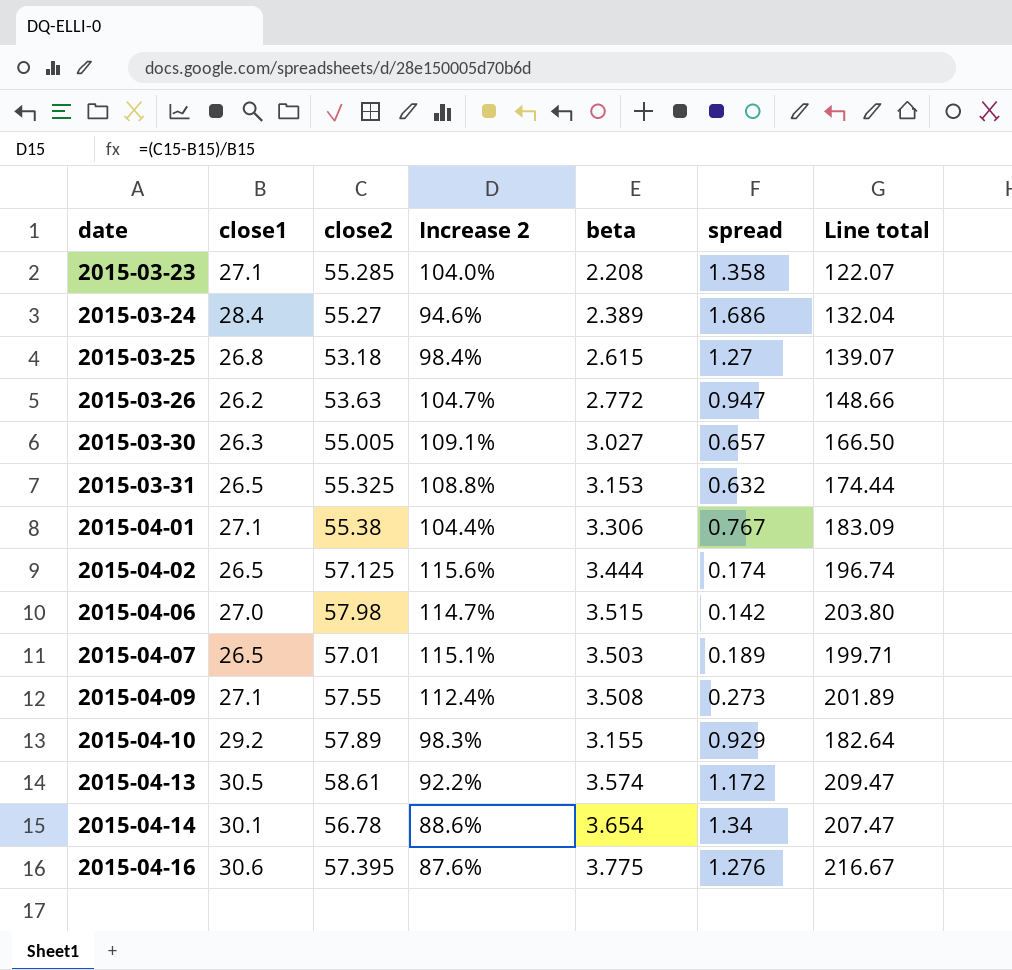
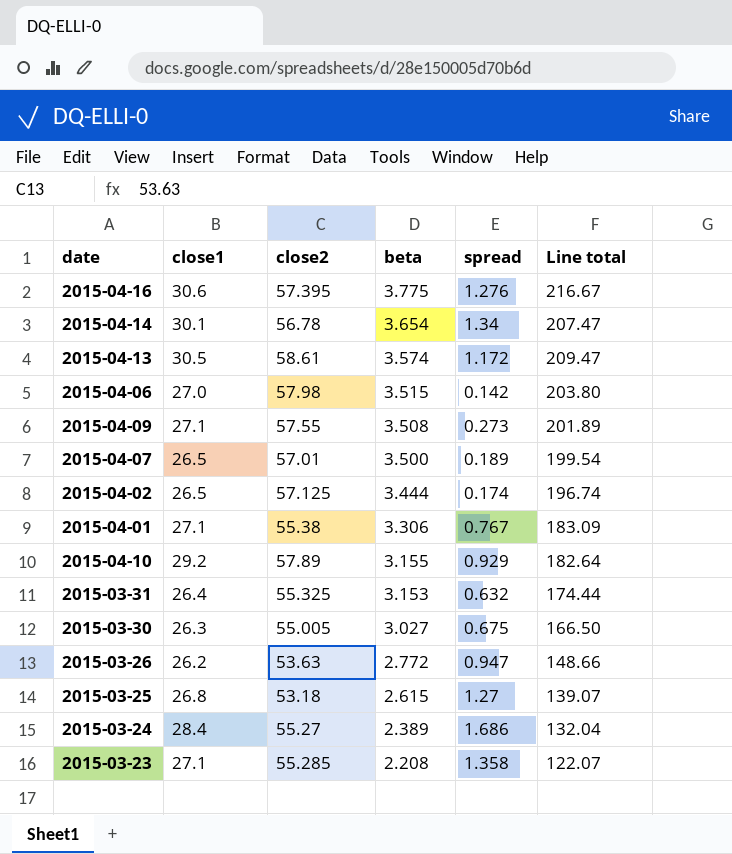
row order: date ascending -> beta descending
column Increase 2 | formula: ([close2] - [close1]) / [close1] -> none
2015-04-07 | beta: 3.503 -> 3.500
2015-04-07 | Line total: 199.71 -> 199.54
2015-03-31 | close1: 26.5 -> 26.4
2015-03-30 | spread: 0.657 -> 0.675

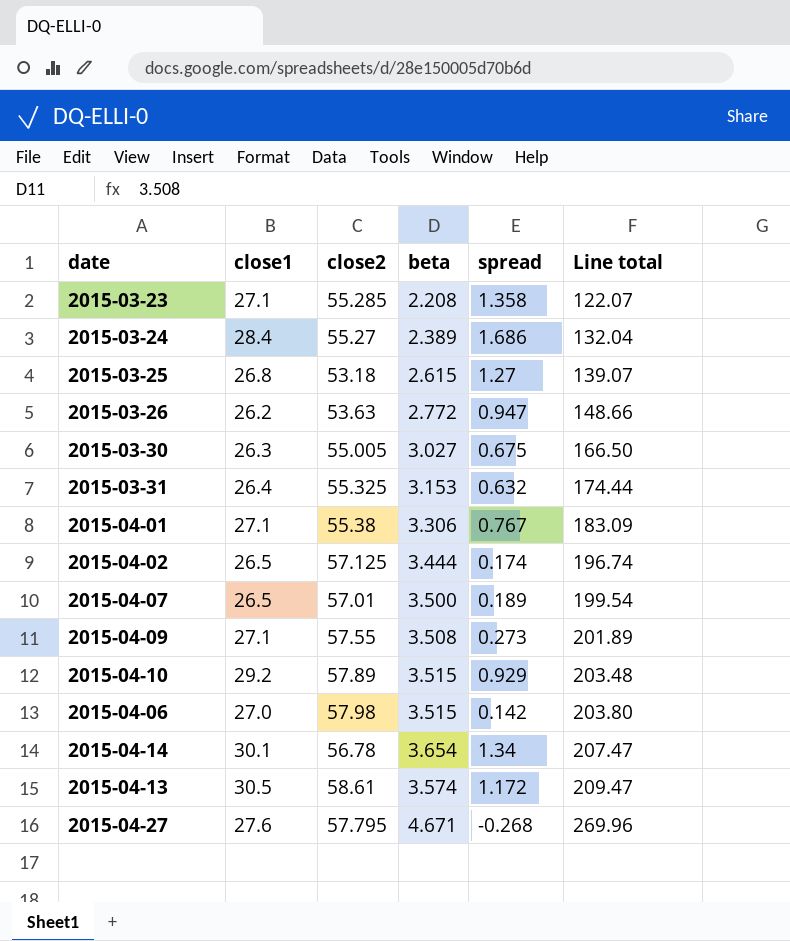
row order: beta descending -> Line total ascending
row 2015-04-16: 30.6 | 57.395 | 3.775 | 1.276 | 216.67 -> none
2015-04-10 | beta: 3.155 -> 3.515
2015-04-10 | Line total: 182.64 -> 203.48
row 2015-04-27: none -> 27.6 | 57.795 | 4.671 | -0.268 | 269.96

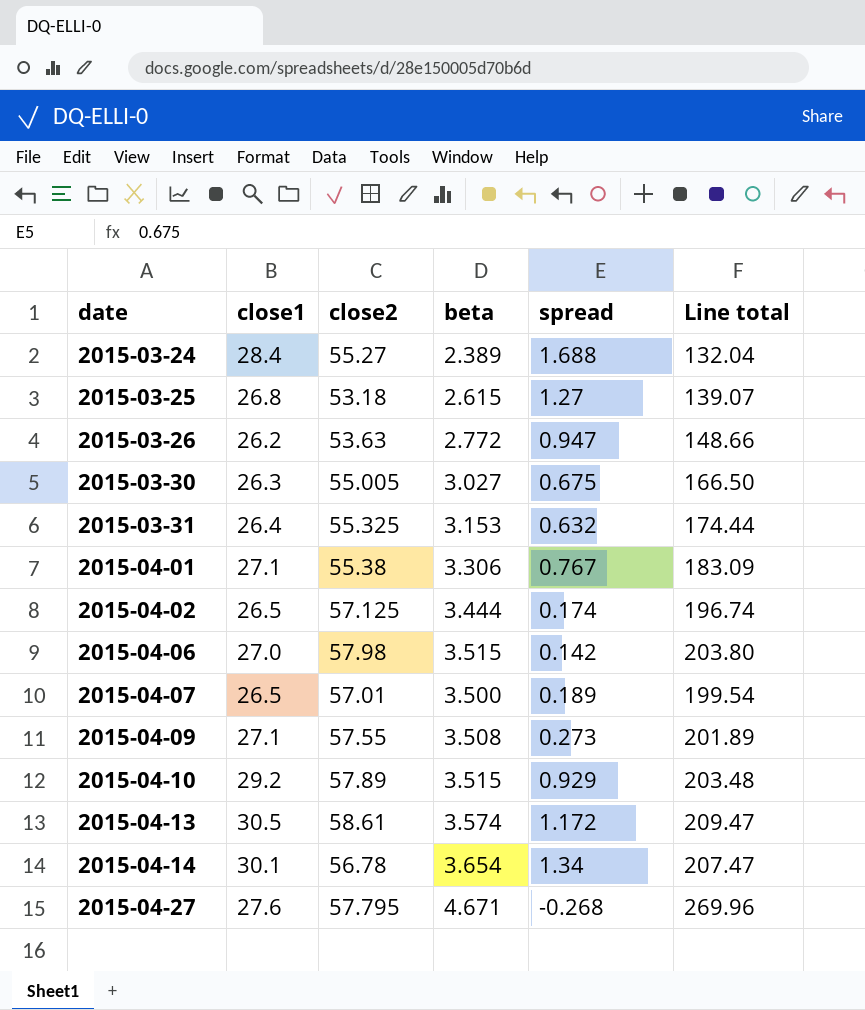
row order: Line total ascending -> date ascending
row 2015-03-23: 27.1 | 55.285 | 2.208 | 1.358 | 122.07 -> none
2015-03-24 | spread: 1.686 -> 1.688

